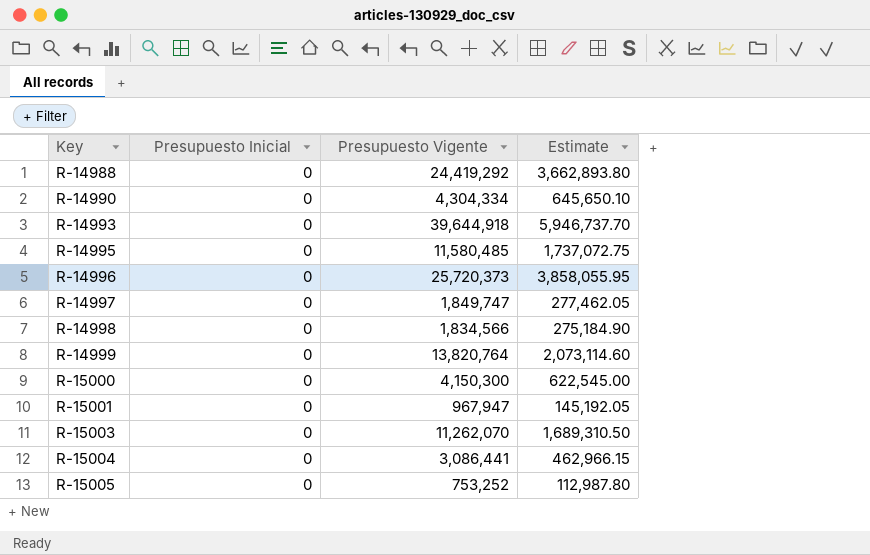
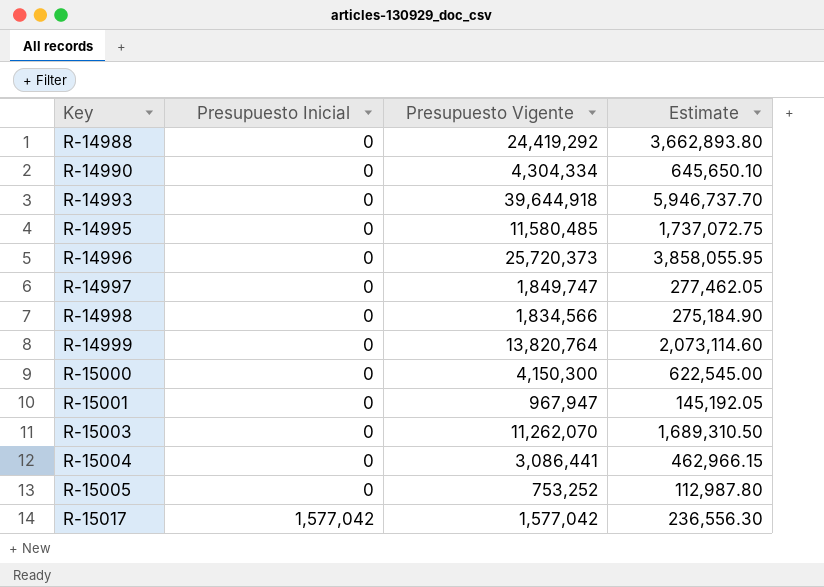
row R-15017: none -> 1,577,042 | 1,577,042 | 236,556.30

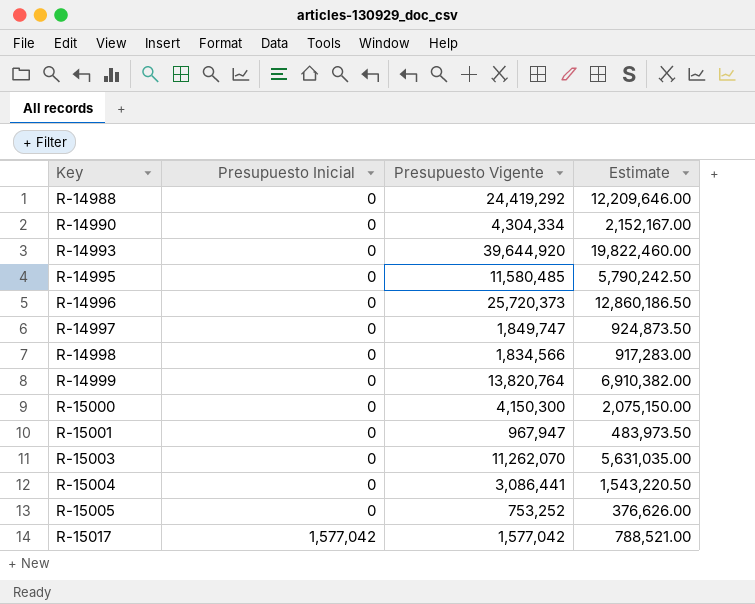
column Estimate | formula: [Presupuesto Vigente] * 0.15 -> [Presupuesto Vigente] * 0.5
R-14993 | Presupuesto Vigente: 39,644,918 -> 39,644,920

